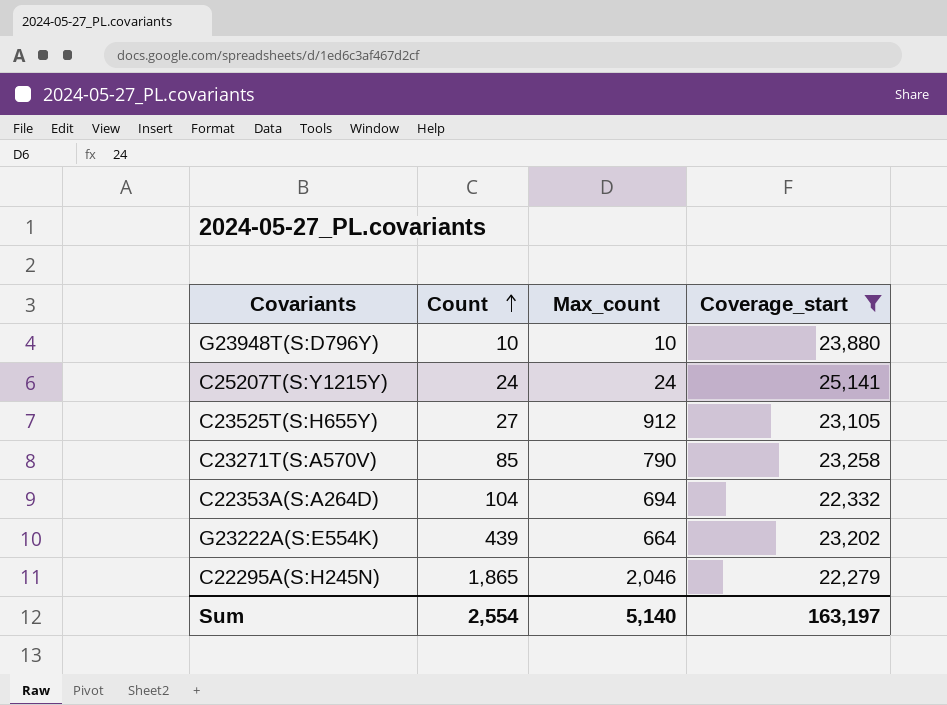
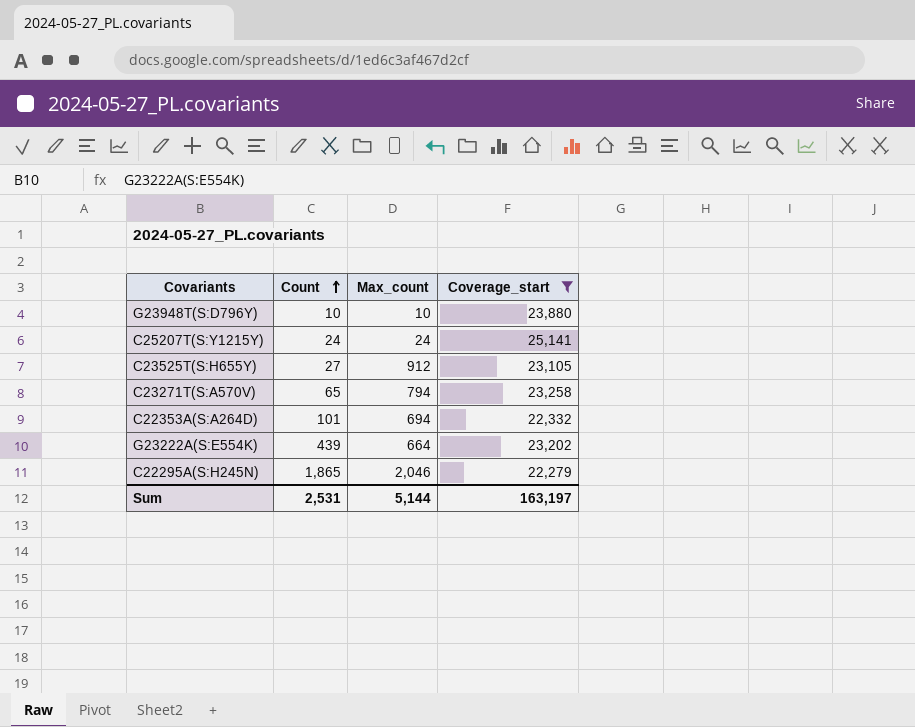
C23271T(S:A570V) | Count: 85 -> 65
C23271T(S:A570V) | Max_count: 790 -> 794
C22353A(S:A264D) | Count: 104 -> 101
Sum | Count: 2,554 -> 2,531
Sum | Max_count: 5,140 -> 5,144

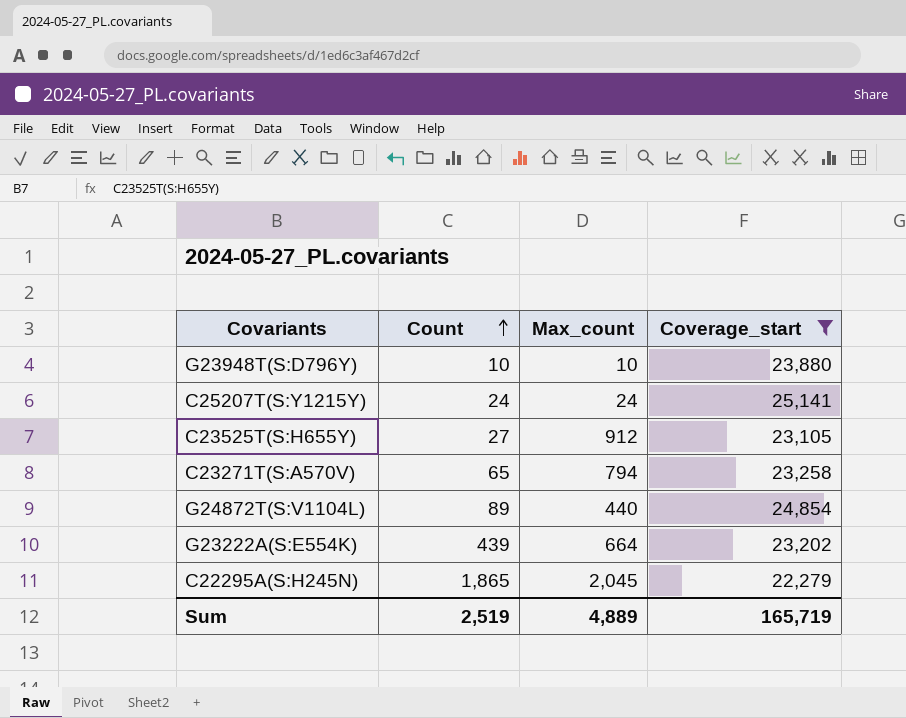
row C22353A(S:A264D): 101 | 694 | 22,332 -> none
row G24872T(S:V1104L): none -> 89 | 440 | 24,854
C22295A(S:H245N) | Max_count: 2,046 -> 2,045
Sum | Count: 2,531 -> 2,519
Sum | Max_count: 5,144 -> 4,889
Sum | Coverage_start: 163,197 -> 165,719

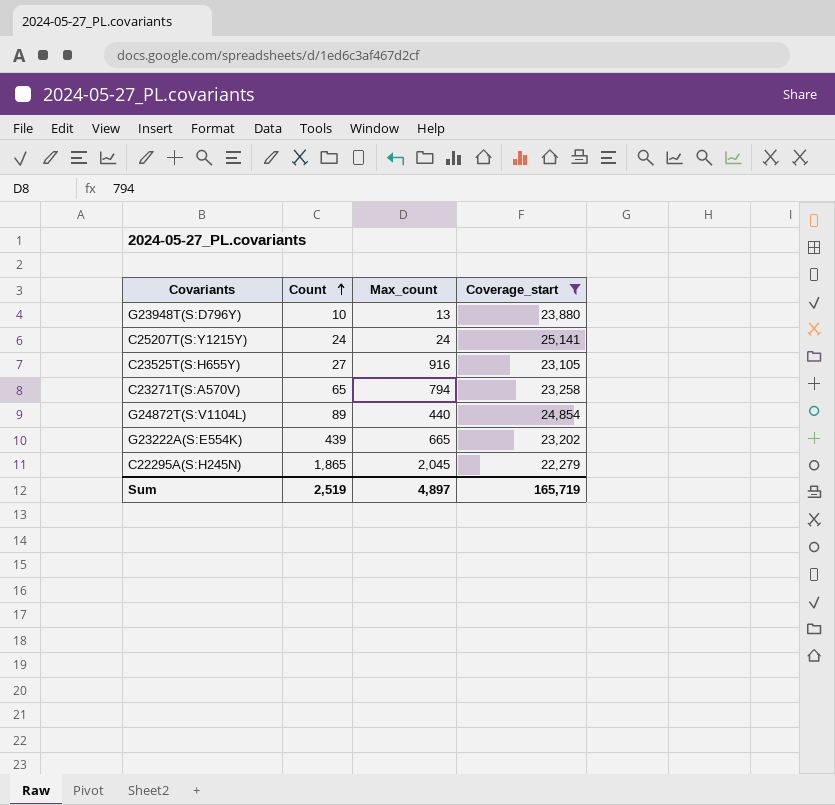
G23948T(S:D796Y) | Max_count: 10 -> 13
C23525T(S:H655Y) | Max_count: 912 -> 916
G23222A(S:E554K) | Max_count: 664 -> 665
Sum | Max_count: 4,889 -> 4,897

